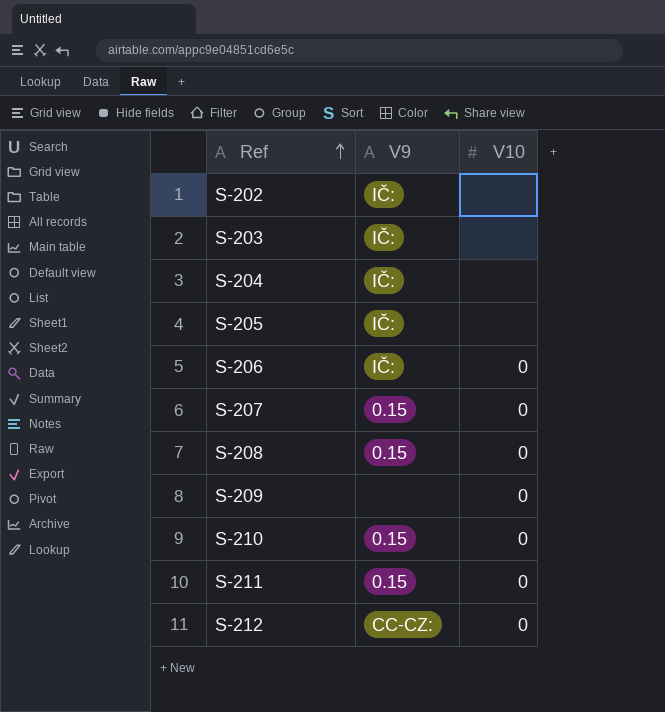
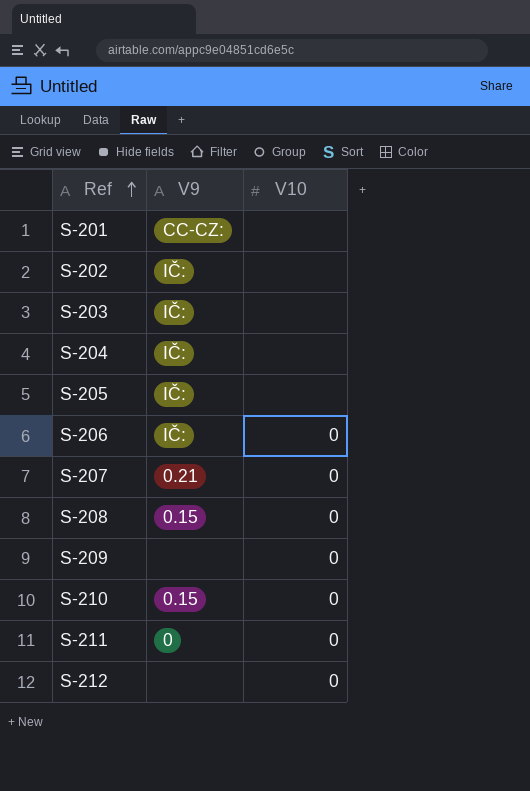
row S-201: none -> CC-CZ: | none
S-207 | V9: 0.15 -> 0.21
S-211 | V9: 0.15 -> 0
S-212 | V9: CC-CZ: -> none

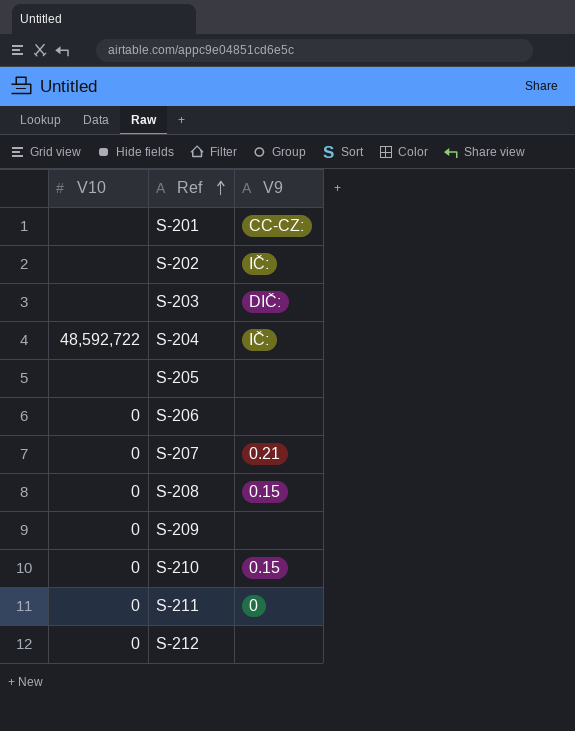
column V10 | position: 3 -> 1
S-203 | V9: IČ: -> DIČ:
S-204 | V10: none -> 48,592,722
S-205 | V9: IČ: -> none
S-206 | V9: IČ: -> none

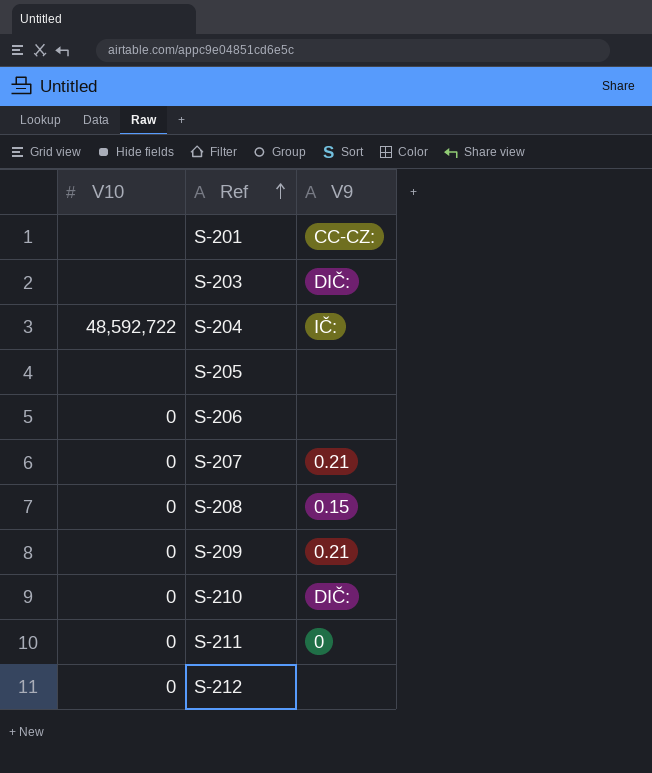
row S-202: none | IČ: -> none
S-209 | V9: none -> 0.21
S-210 | V9: 0.15 -> DIČ:

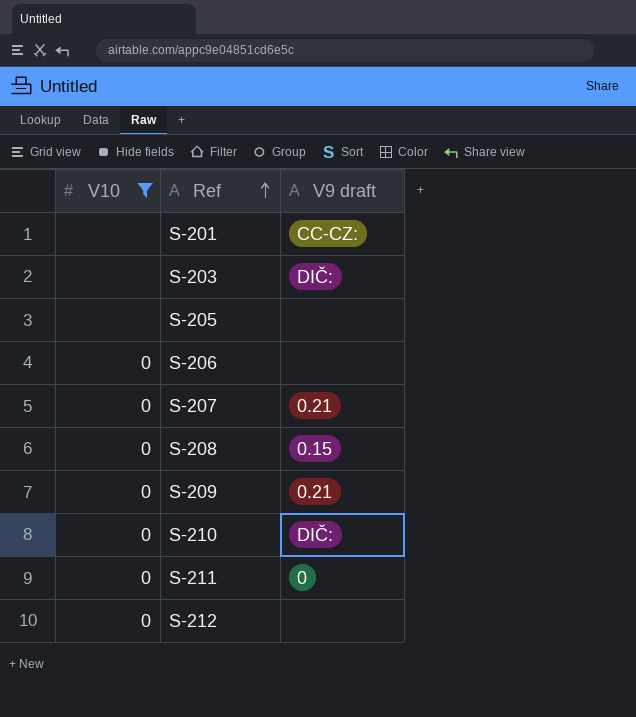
filter: none -> V10 != 48,592,722
column name: V9 -> V9 draft

